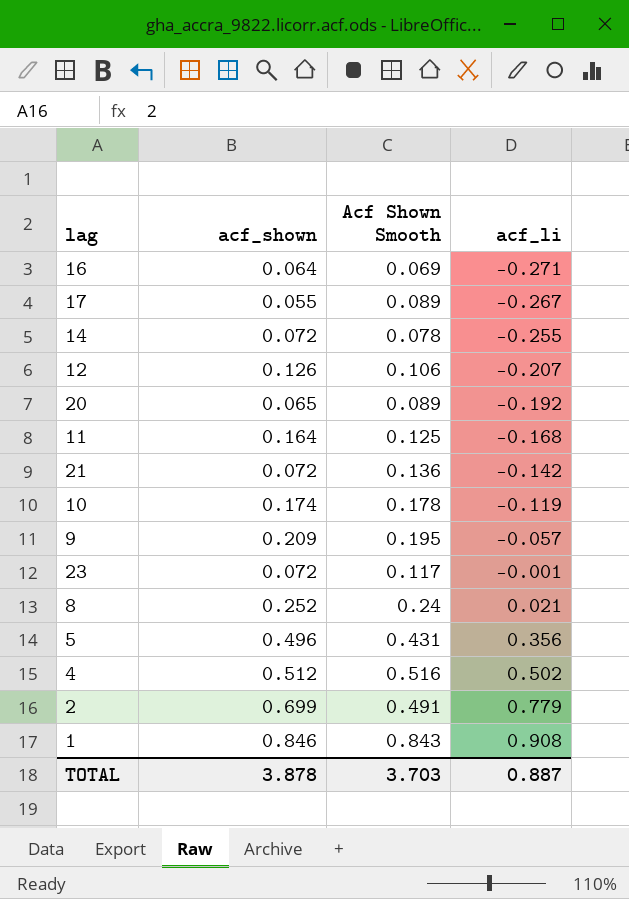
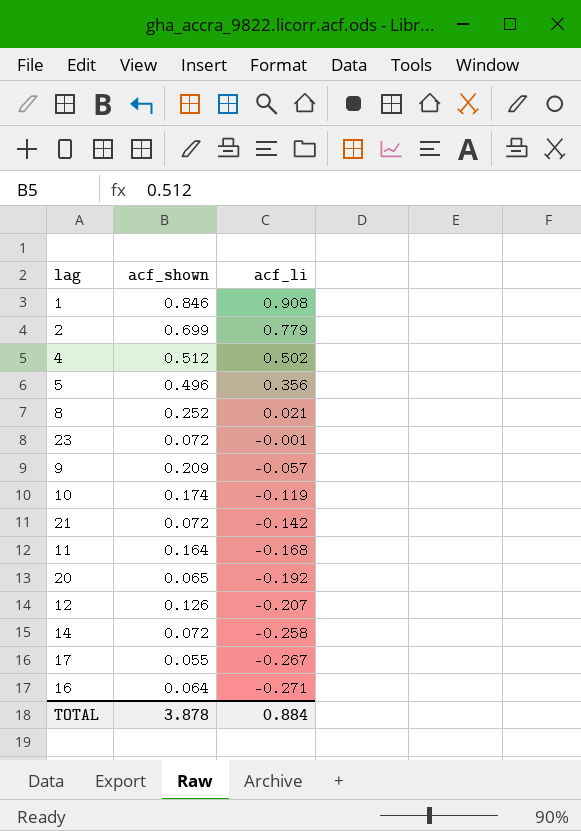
row order: acf_li ascending -> acf_li descending
column Acf Shown Smooth | position: 3 -> none
14 | acf_li: -0.255 -> -0.258
TOTAL | acf_li: 0.887 -> 0.884

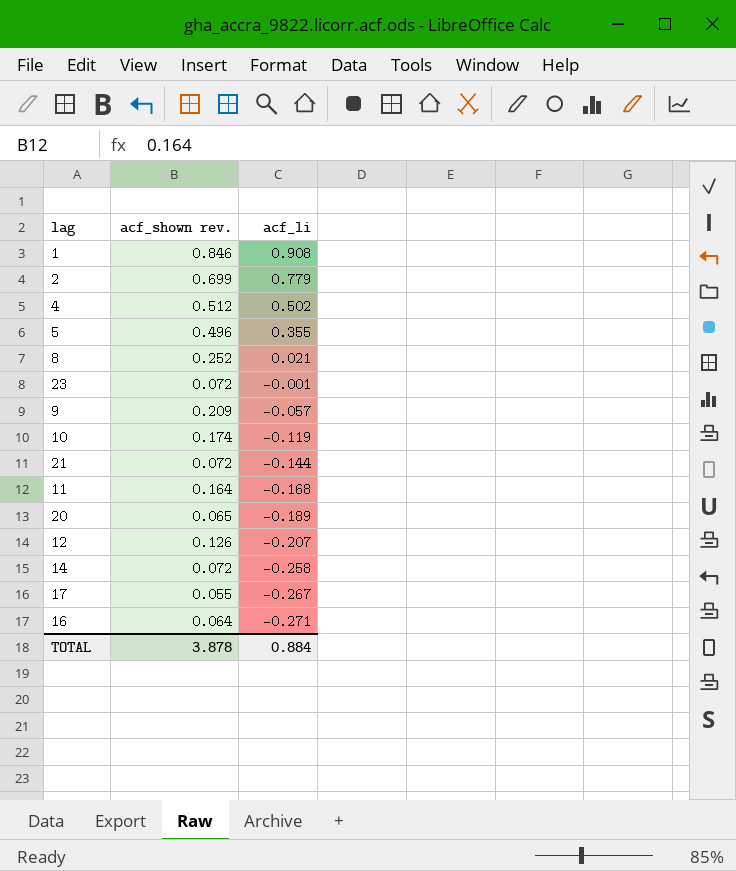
column name: acf_shown -> acf_shown rev.
5 | acf_li: 0.356 -> 0.355
21 | acf_li: -0.142 -> -0.144
20 | acf_li: -0.192 -> -0.189

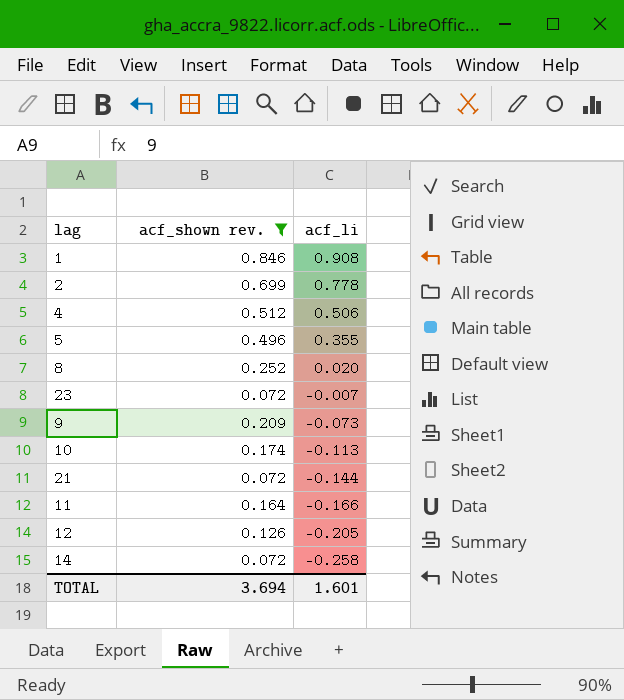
filter: none -> acf_shown rev. >= 0.072
2 | acf_li: 0.779 -> 0.778
4 | acf_li: 0.502 -> 0.506
8 | acf_li: 0.021 -> 0.020
23 | acf_li: -0.001 -> -0.007
9 | acf_li: -0.057 -> -0.073
10 | acf_li: -0.119 -> -0.113
11 | acf_li: -0.168 -> -0.166
12 | acf_li: -0.207 -> -0.205
TOTAL | acf_shown rev.: 3.878 -> 3.694
TOTAL | acf_li: 0.884 -> 1.601

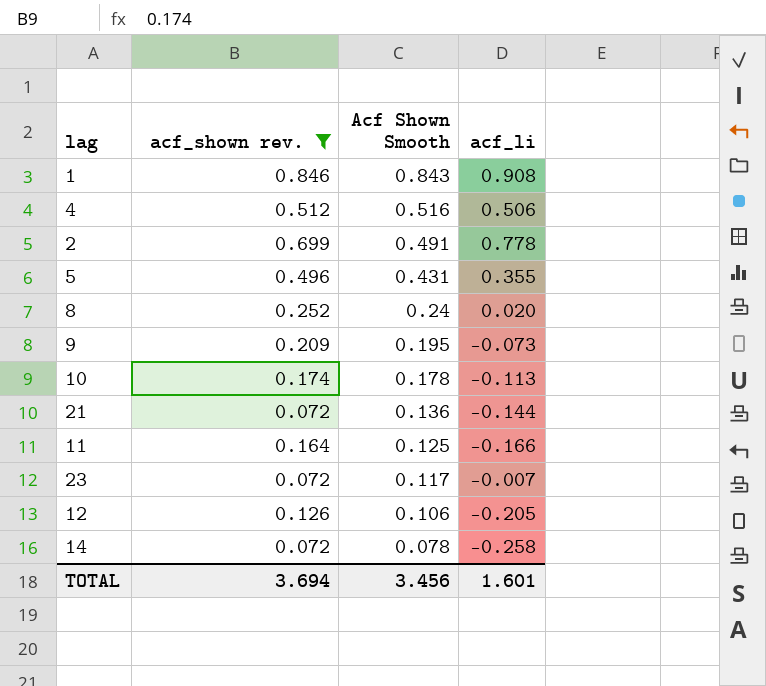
row order: acf_li descending -> Acf Shown Smooth descending
column Acf Shown Smooth | position: none -> 3

